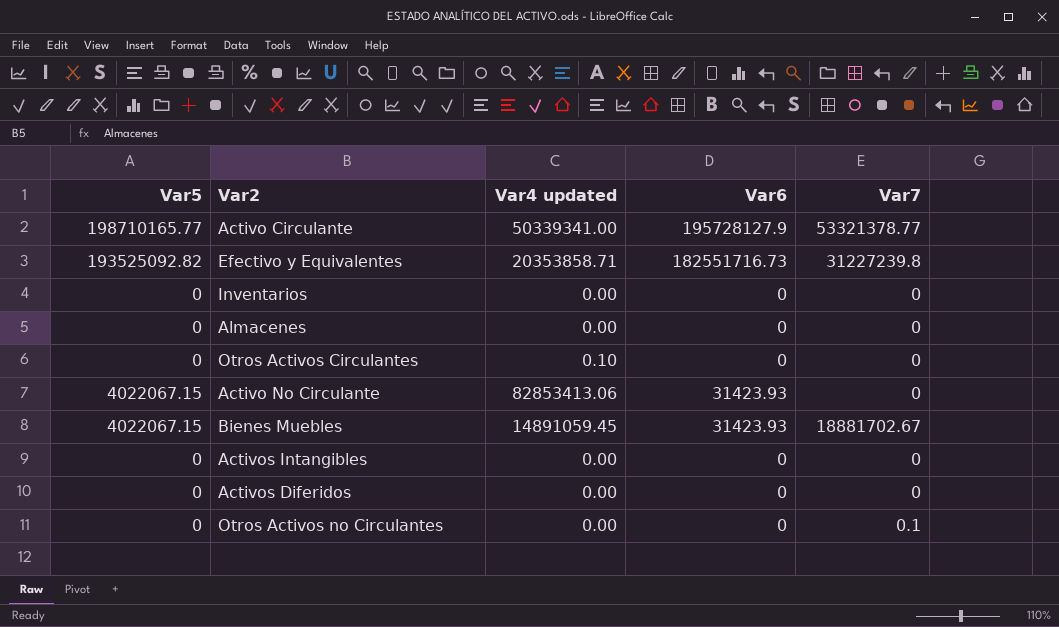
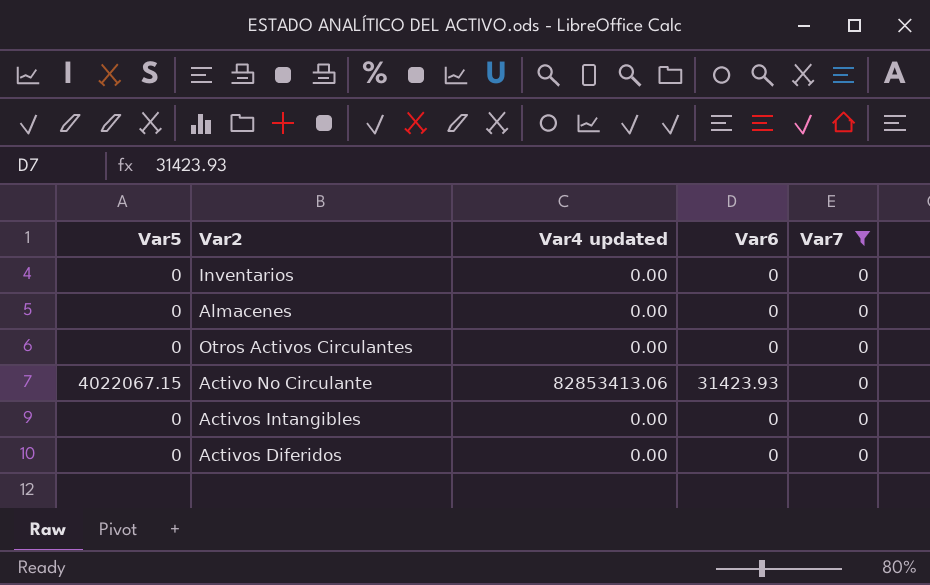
filter: none -> Var7 = 0
Otros Activos Circulantes | Var4 updated: 0.10 -> 0.00

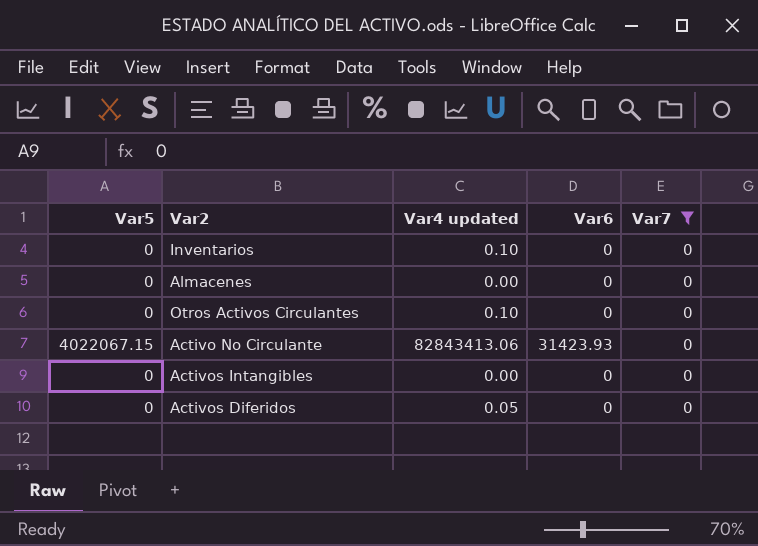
Inventarios | Var4 updated: 0.00 -> 0.10
Otros Activos Circulantes | Var4 updated: 0.00 -> 0.10
Activo No Circulante | Var4 updated: 82853413.06 -> 82843413.06
Activos Diferidos | Var4 updated: 0.00 -> 0.05

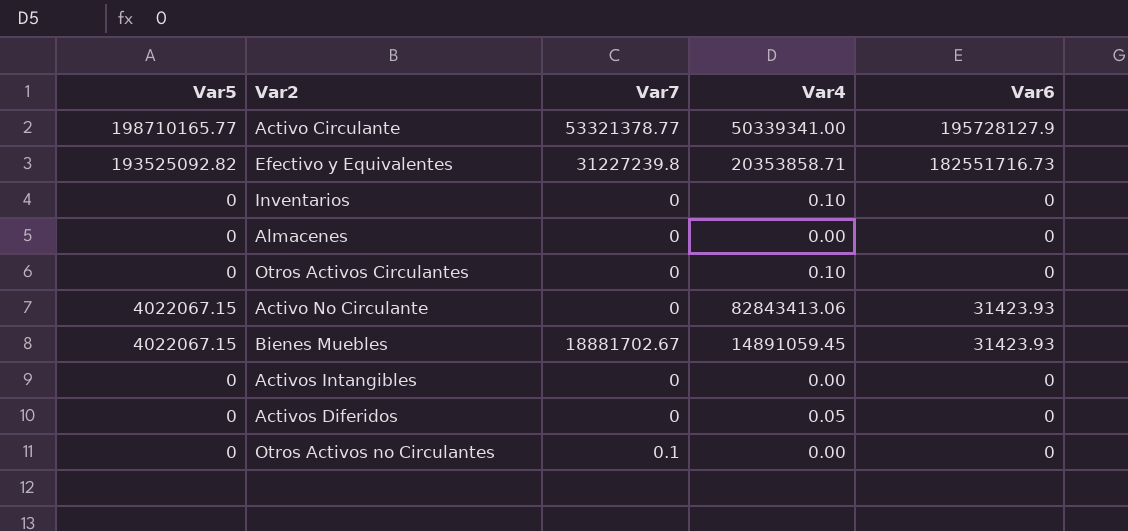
filter: Var7 = 0 -> none
column Var7 | position: 5 -> 3
column name: Var4 updated -> Var4

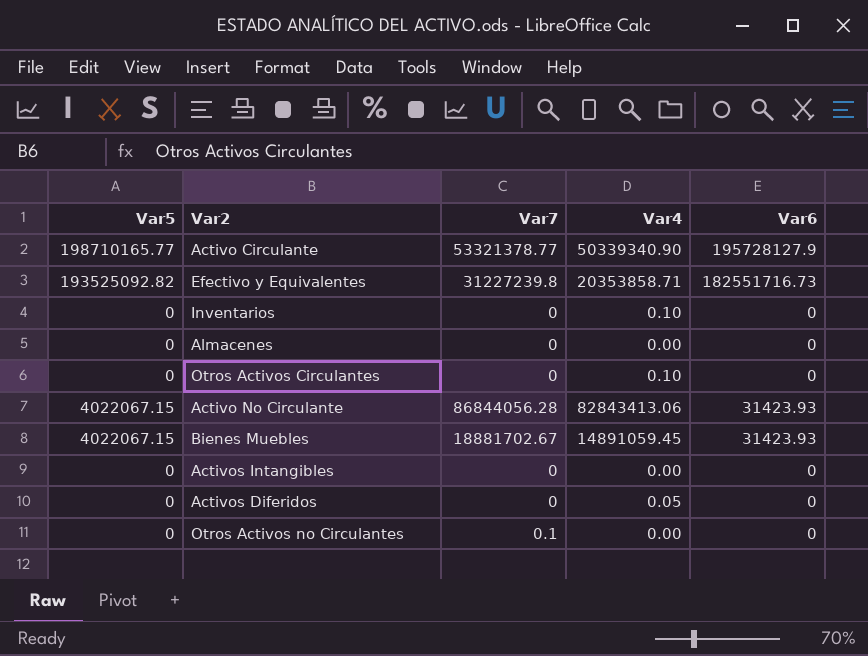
Activo Circulante | Var4: 50339341.00 -> 50339340.90
Activo No Circulante | Var7: 0 -> 86844056.28

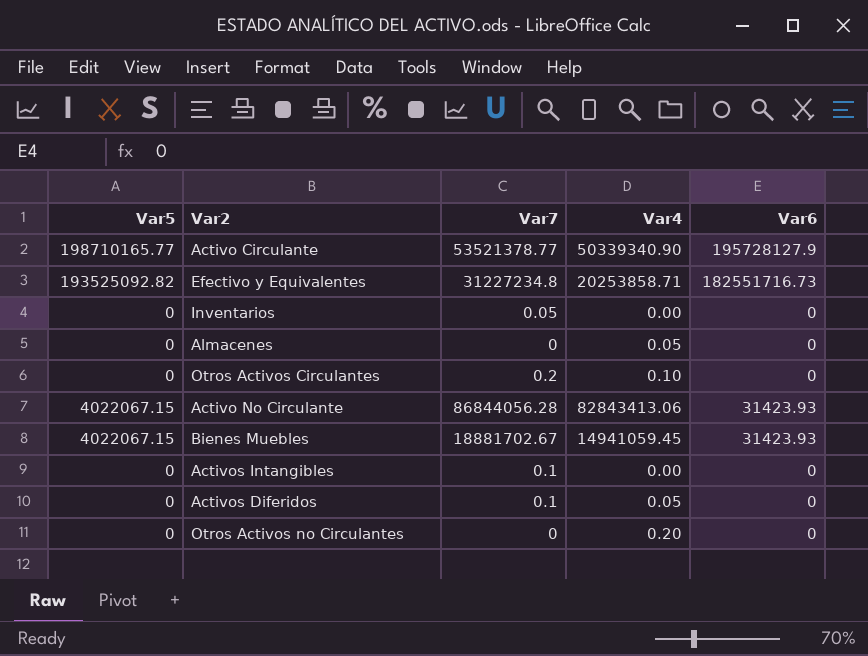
Activo Circulante | Var7: 53321378.77 -> 53521378.77
Efectivo y Equivalentes | Var7: 31227239.8 -> 31227234.8
Efectivo y Equivalentes | Var4: 20353858.71 -> 20253858.71
Inventarios | Var7: 0 -> 0.05
Inventarios | Var4: 0.10 -> 0.00
Almacenes | Var4: 0.00 -> 0.05
Otros Activos Circulantes | Var7: 0 -> 0.2
Bienes Muebles | Var4: 14891059.45 -> 14941059.45
Activos Intangibles | Var7: 0 -> 0.1
Activos Diferidos | Var7: 0 -> 0.1
Otros Activos no Circulantes | Var7: 0.1 -> 0
Otros Activos no Circulantes | Var4: 0.00 -> 0.20

